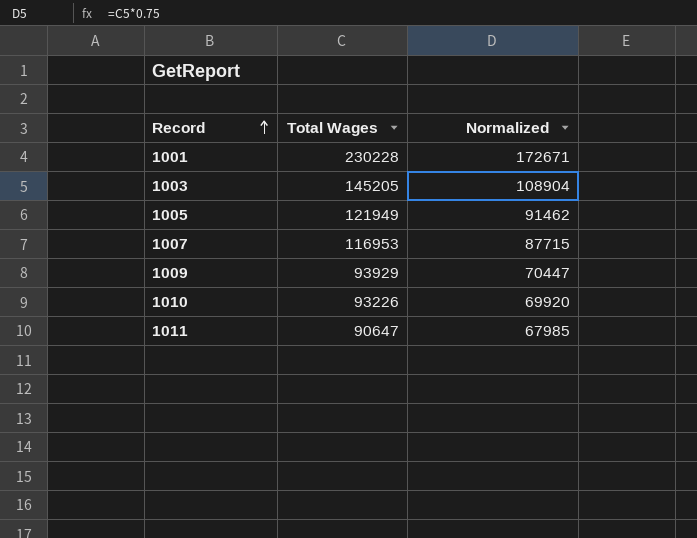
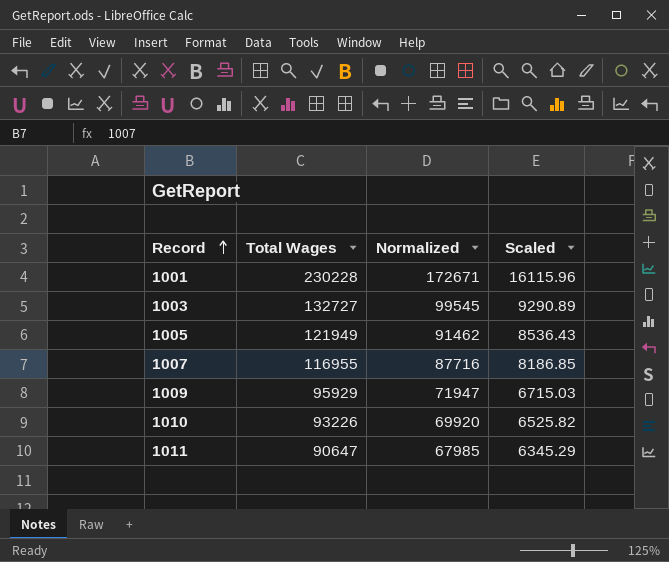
column Scaled | formula: none -> [Total Wages] * 0.07
1003 | Total Wages: 145205 -> 132727
1003 | Normalized: 108904 -> 99545
1007 | Total Wages: 116953 -> 116955
1007 | Normalized: 87715 -> 87716
1009 | Total Wages: 93929 -> 95929
1009 | Normalized: 70447 -> 71947

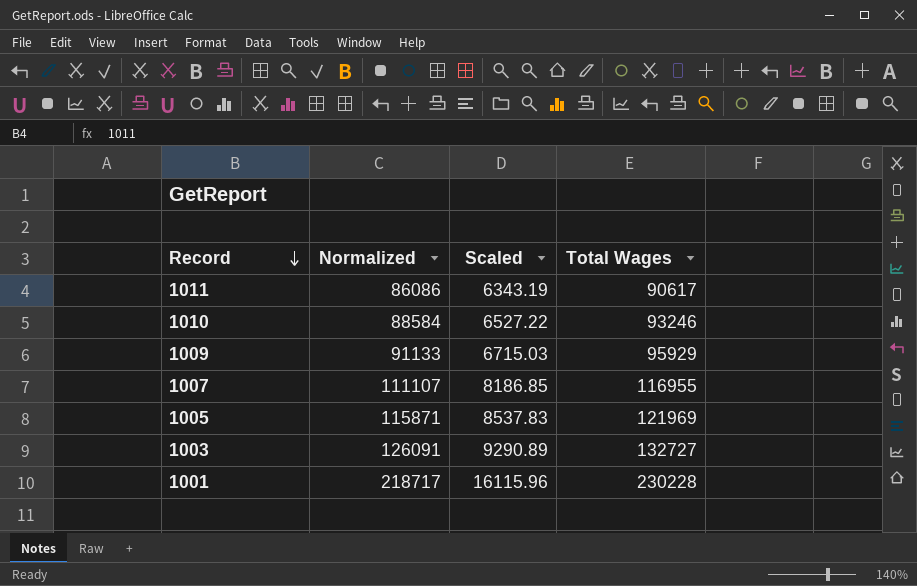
row order: Record ascending -> Record descending
column Normalized | formula: [Total Wages] * 0.75 -> [Total Wages] * 0.95
column Total Wages | position: 2 -> 4
1011 | Scaled: 6345.29 -> 6343.19
1011 | Total Wages: 90647 -> 90617
1010 | Scaled: 6525.82 -> 6527.22
1010 | Total Wages: 93226 -> 93246
1005 | Scaled: 8536.43 -> 8537.83
1005 | Total Wages: 121949 -> 121969

